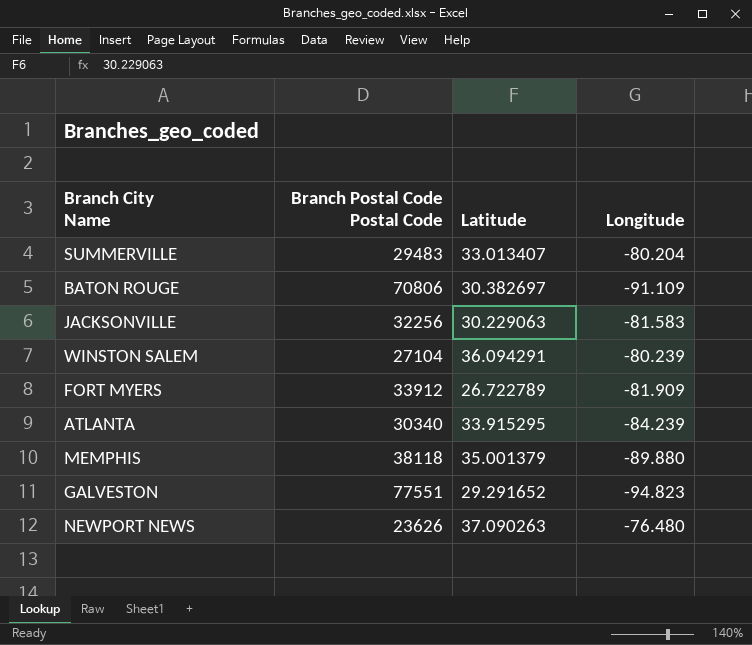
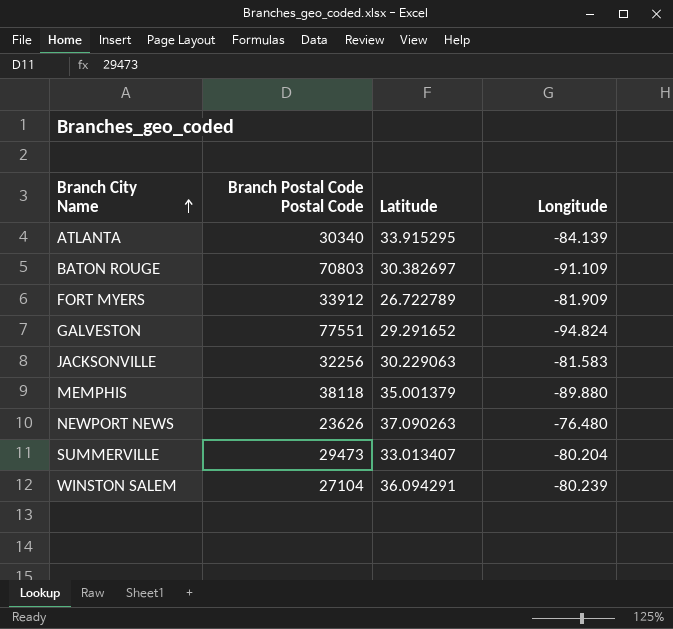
row order: none -> Branch City Name ascending
ATLANTA | Longitude: -84.239 -> -84.139
BATON ROUGE | Branch Postal Code Postal Code: 70806 -> 70803
GALVESTON | Longitude: -94.823 -> -94.824
SUMMERVILLE | Branch Postal Code Postal Code: 29483 -> 29473

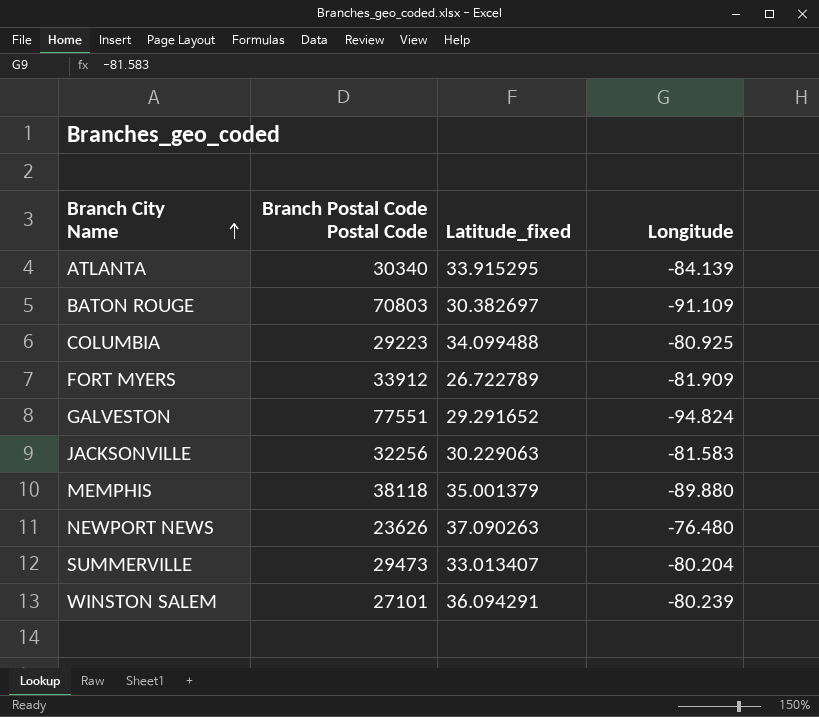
column name: Latitude -> Latitude_fixed
row COLUMBIA: none -> 29223 | 34.099488 | -80.925
WINSTON SALEM | Branch Postal Code Postal Code: 27104 -> 27101

